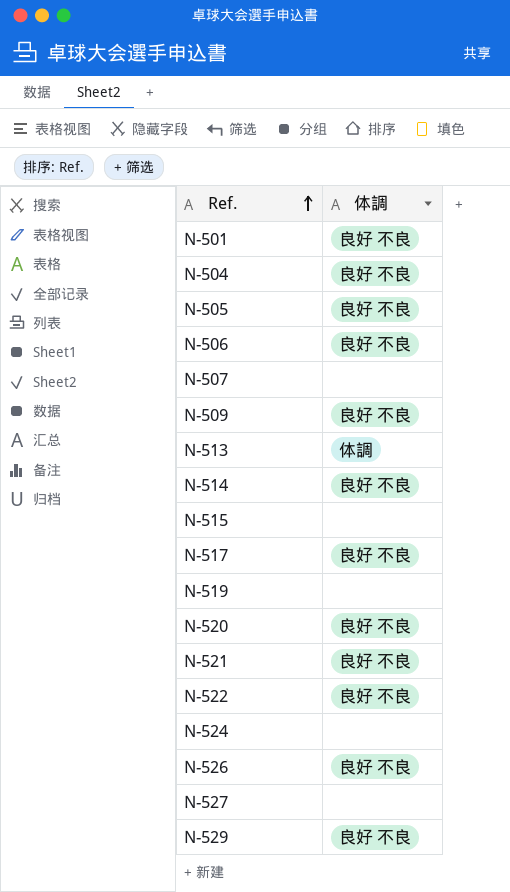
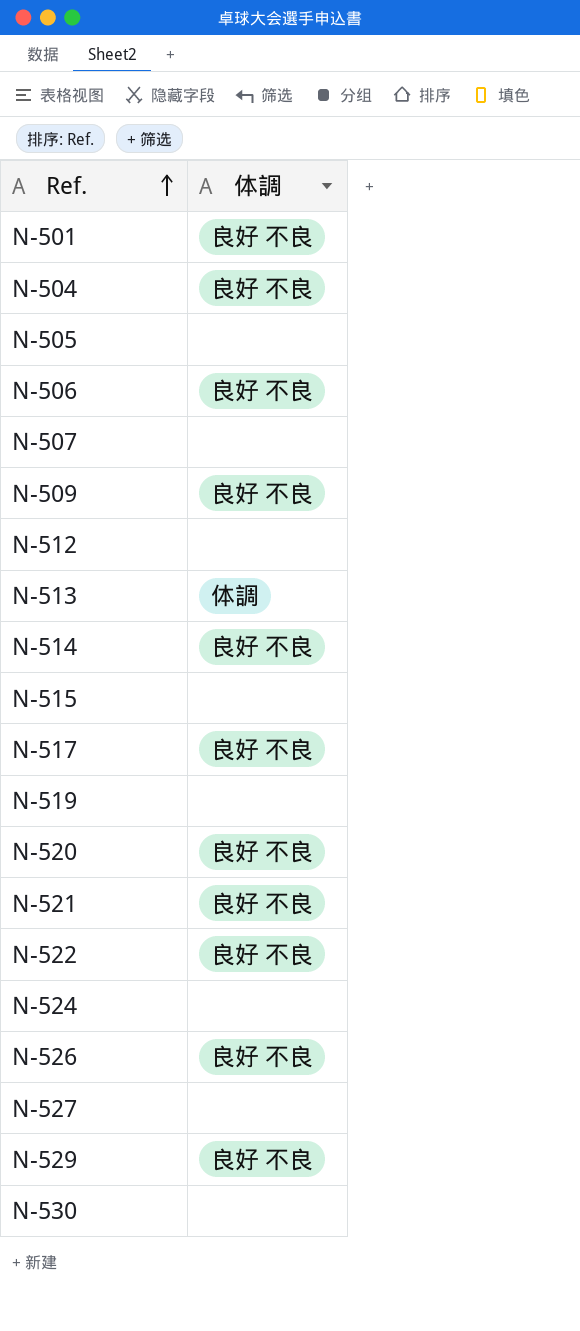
N-505 | 体調: 良好 不良 -> none
row N-512: none -> none
row N-530: none -> none

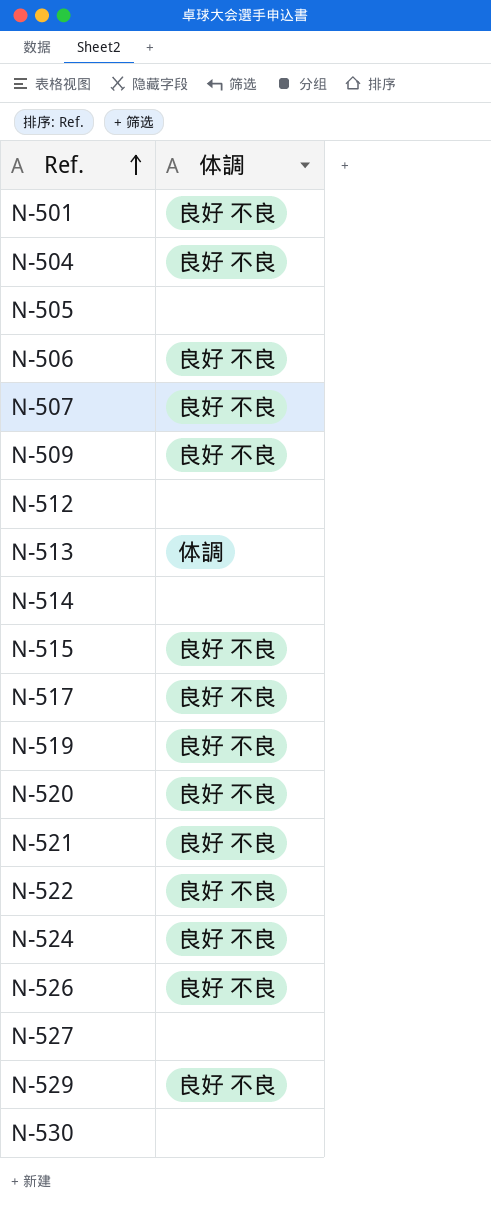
N-507 | 体調: none -> 良好 不良
N-514 | 体調: 良好 不良 -> none
N-515 | 体調: none -> 良好 不良
N-519 | 体調: none -> 良好 不良
N-524 | 体調: none -> 良好 不良

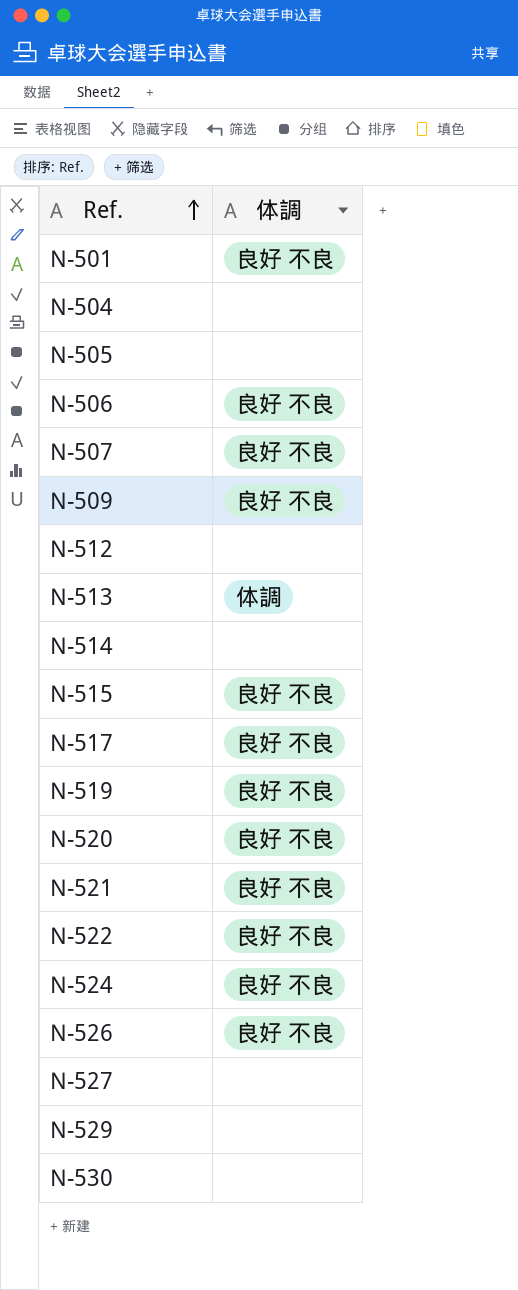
N-504 | 体調: 良好 不良 -> none
N-529 | 体調: 良好 不良 -> none

